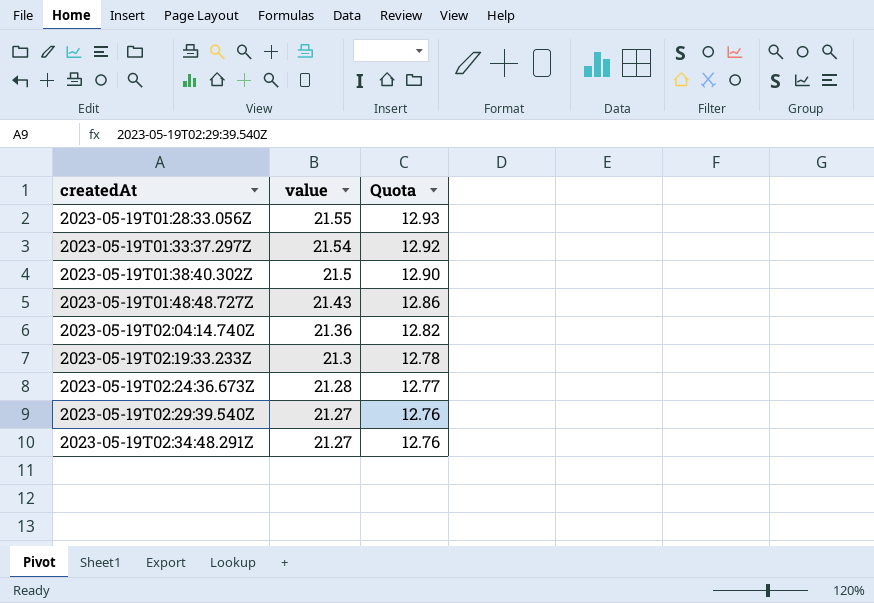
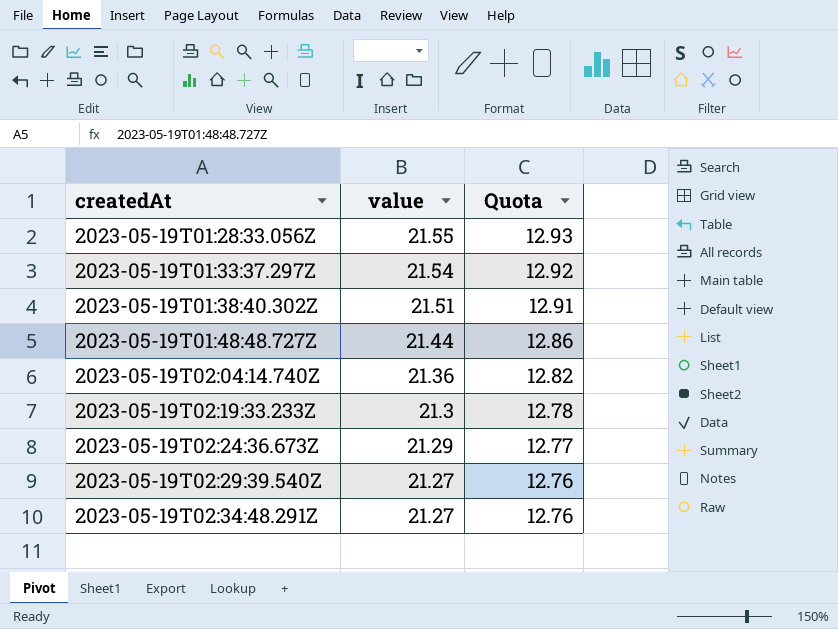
2023-05-19T01:38:40.302Z | value: 21.5 -> 21.51
2023-05-19T01:38:40.302Z | Quota: 12.90 -> 12.91
2023-05-19T01:48:48.727Z | value: 21.43 -> 21.44
2023-05-19T02:24:36.673Z | value: 21.28 -> 21.29

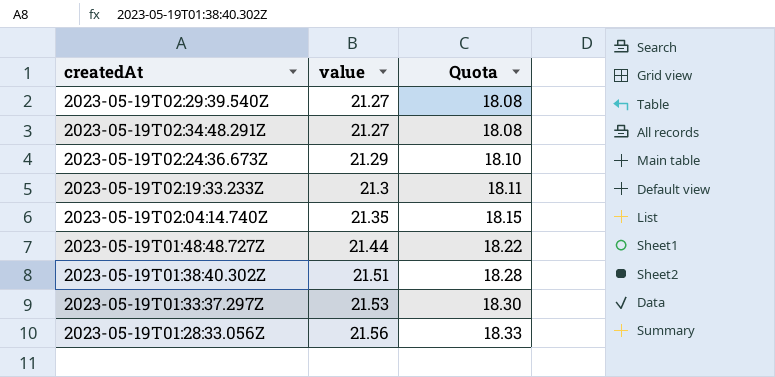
row order: createdAt ascending -> value ascending
column Quota | formula: [value] * 0.6 -> [value] * 0.85
2023-05-19T02:04:14.740Z | value: 21.36 -> 21.35
2023-05-19T01:33:37.297Z | value: 21.54 -> 21.53
2023-05-19T01:28:33.056Z | value: 21.55 -> 21.56

